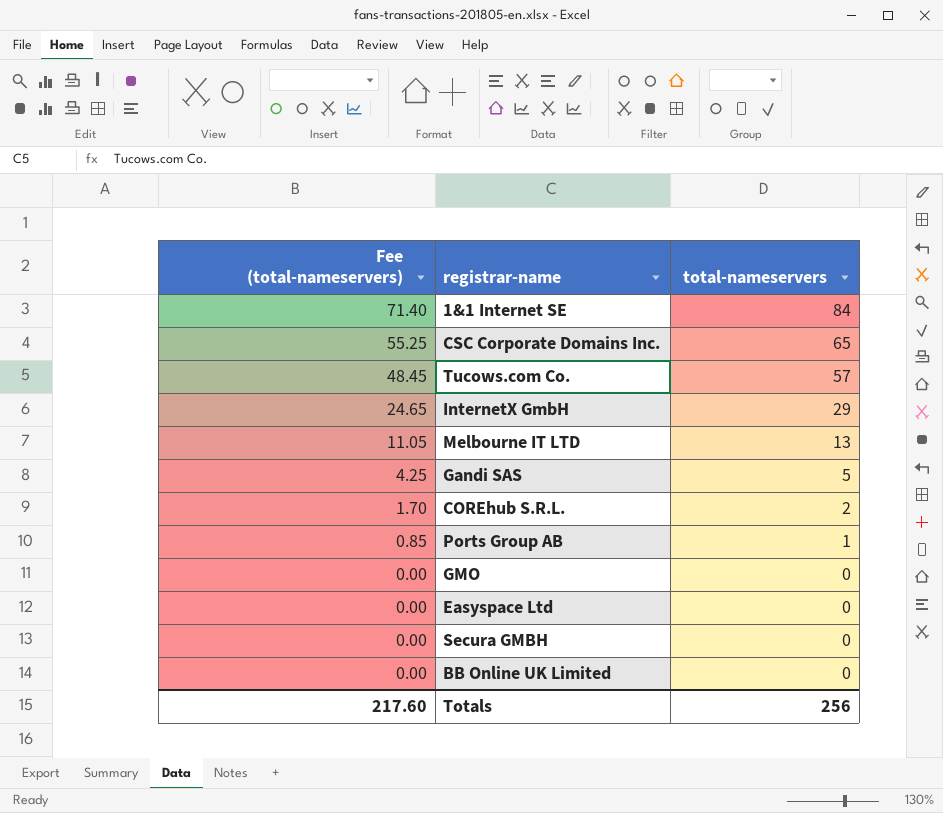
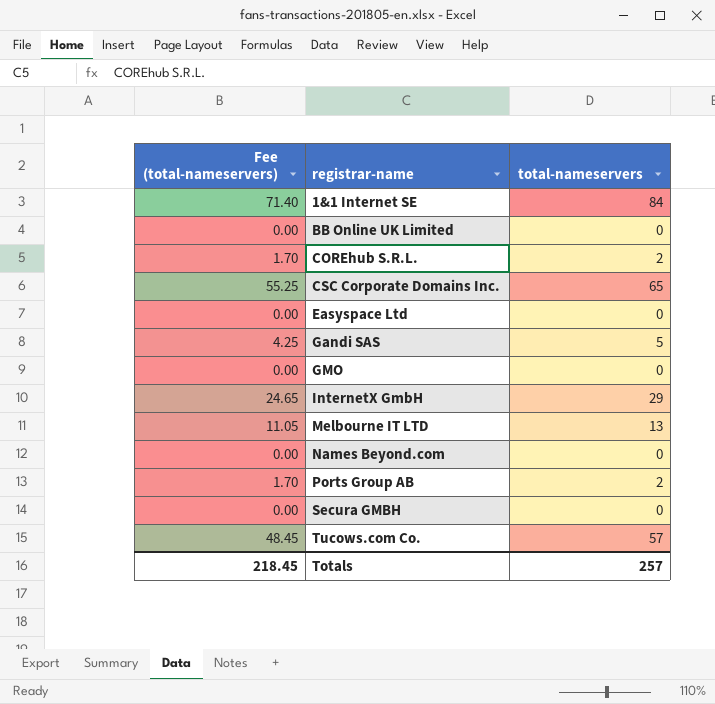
row order: Fee (total-nameservers) descending -> registrar-name ascending
row Names Beyond.com: none -> 0.00 | 0
Ports Group AB | Fee (total-nameservers): 0.85 -> 1.70
Ports Group AB | total-nameservers: 1 -> 2
Totals | Fee (total-nameservers): 217.60 -> 218.45
Totals | total-nameservers: 256 -> 257

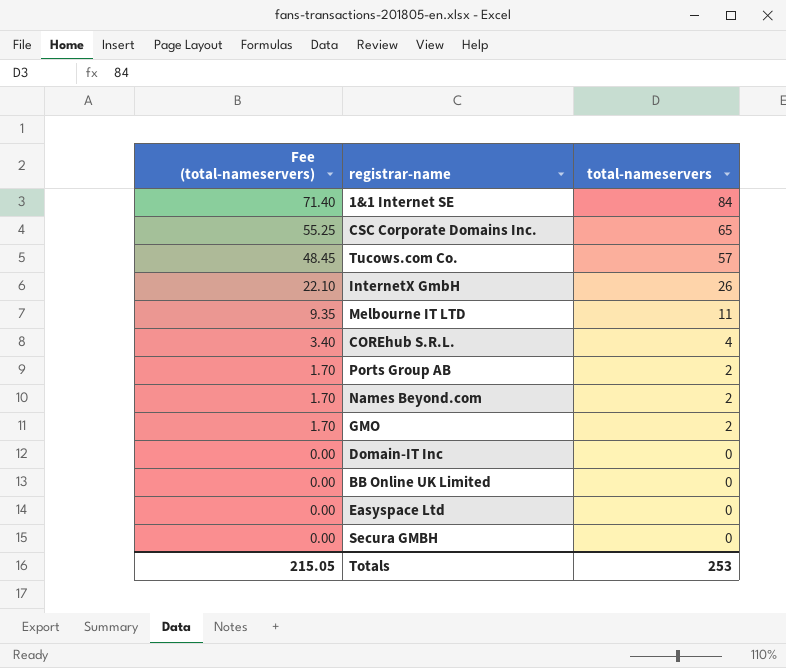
row order: registrar-name ascending -> Fee (total-nameservers) descending
row Gandi SAS: 4.25 | 5 -> none
InternetX GmbH | Fee (total-nameservers): 24.65 -> 22.10
InternetX GmbH | total-nameservers: 29 -> 26
Melbourne IT LTD | Fee (total-nameservers): 11.05 -> 9.35
Melbourne IT LTD | total-nameservers: 13 -> 11
COREhub S.R.L. | Fee (total-nameservers): 1.70 -> 3.40
COREhub S.R.L. | total-nameservers: 2 -> 4
Names Beyond.com | Fee (total-nameservers): 0.00 -> 1.70
Names Beyond.com | total-nameservers: 0 -> 2
GMO | Fee (total-nameservers): 0.00 -> 1.70
GMO | total-nameservers: 0 -> 2
row Domain-IT Inc: none -> 0.00 | 0
Totals | Fee (total-nameservers): 218.45 -> 215.05
Totals | total-nameservers: 257 -> 253

